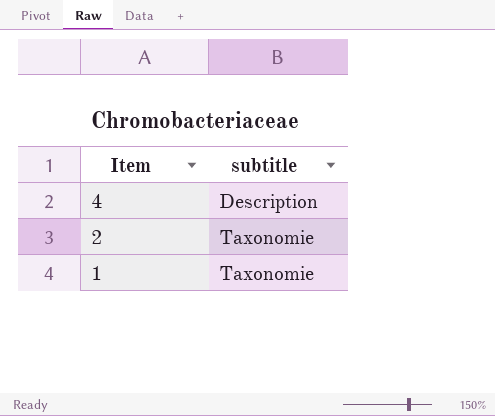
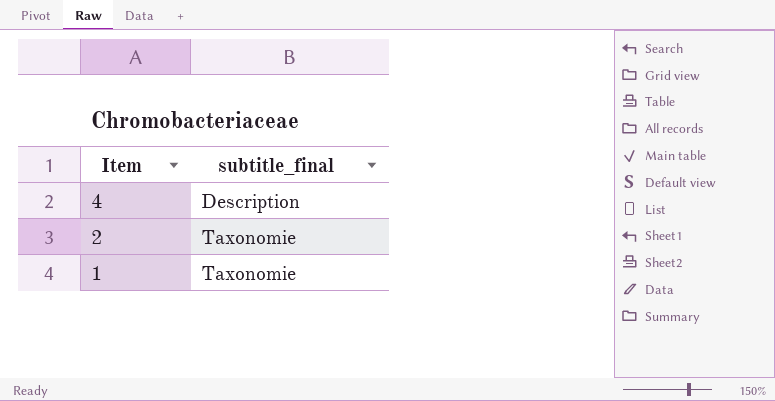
column name: subtitle -> subtitle_final

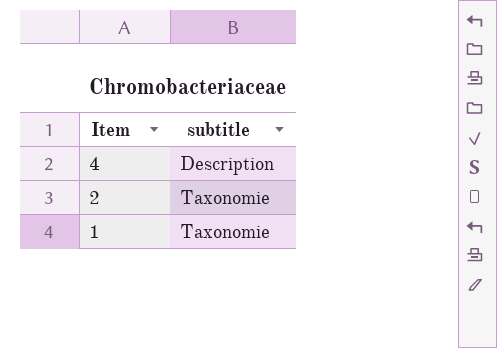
column name: subtitle_final -> subtitle

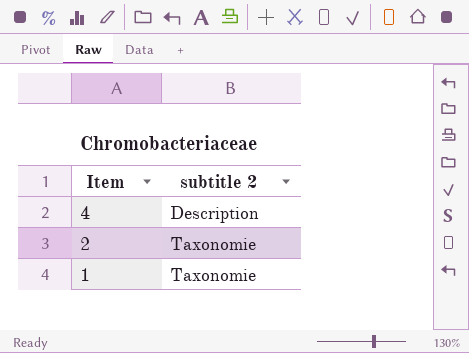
column name: subtitle -> subtitle 2

